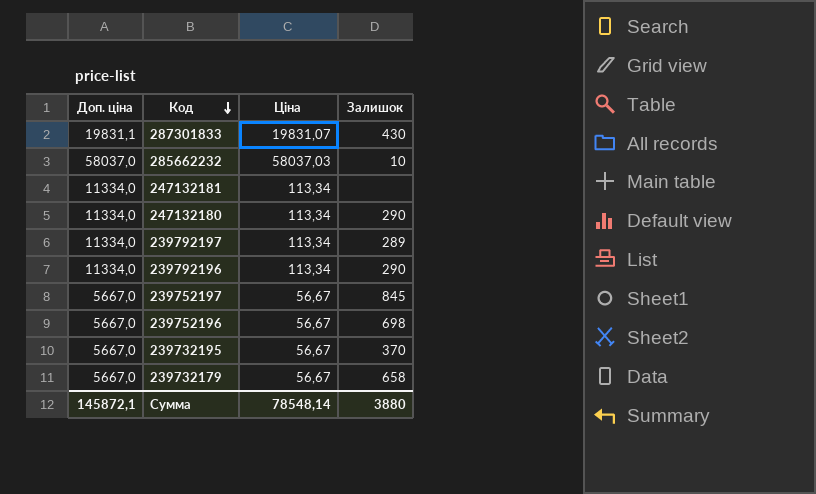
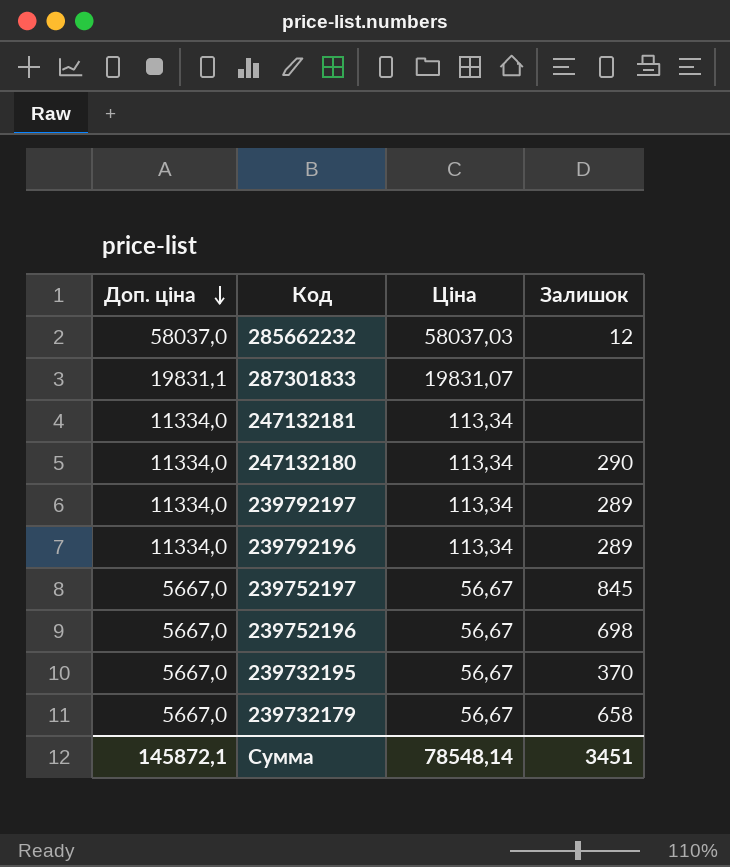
row order: Код descending -> Доп. ціна descending
285662232 | Залишок: 10 -> 12
287301833 | Залишок: 430 -> none
239792196 | Залишок: 290 -> 289
Сумма | Залишок: 3880 -> 3451

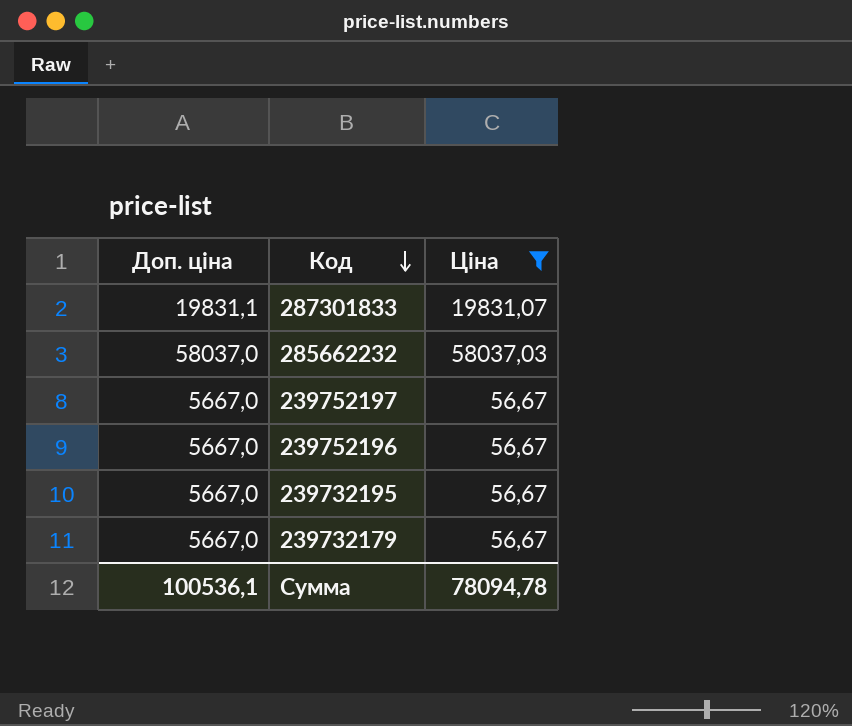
filter: none -> Ціна != 113,34
row order: Доп. ціна descending -> Код descending
column Залишок | position: 4 -> none
Сумма | Доп. ціна: 145872,1 -> 100536,1
Сумма | Ціна: 78548,14 -> 78094,78

